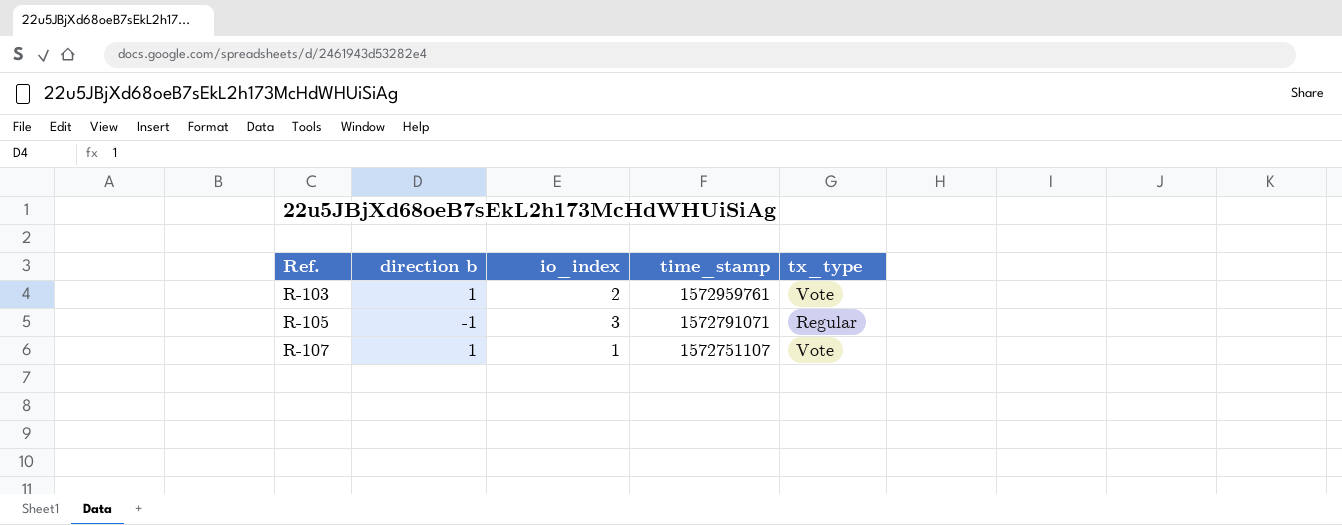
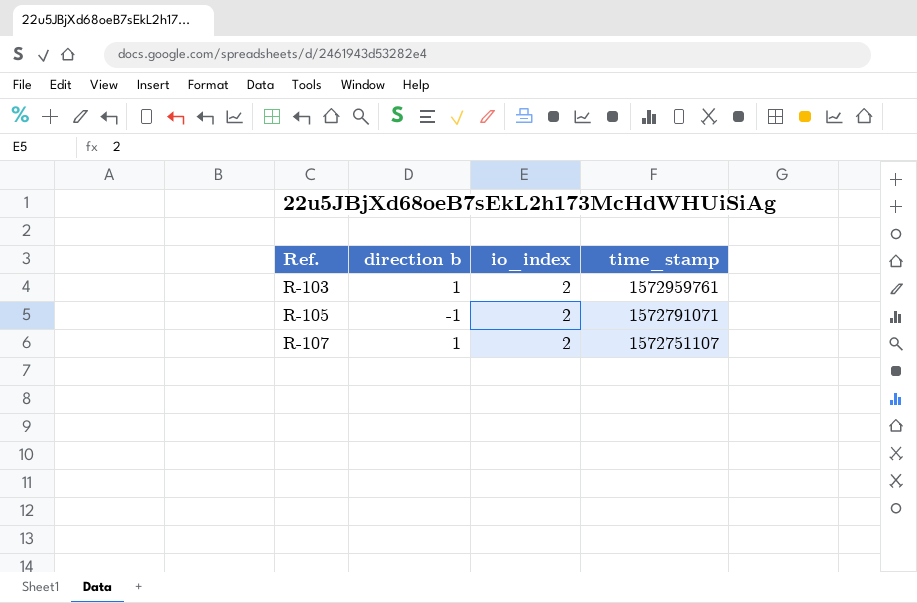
column tx_type | position: 5 -> none
R-105 | io_index: 3 -> 2
R-107 | io_index: 1 -> 2

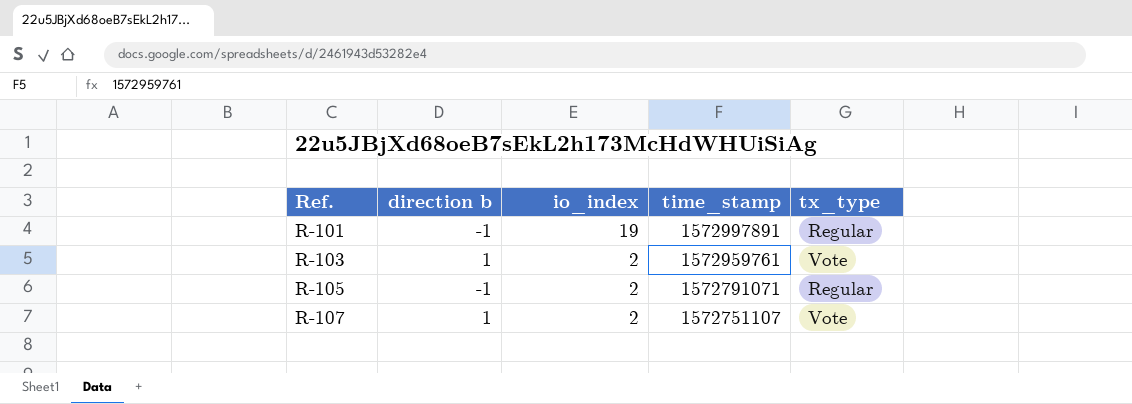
column tx_type | position: none -> 5
row R-101: none -> -1 | 19 | 1572997891 | Regular

